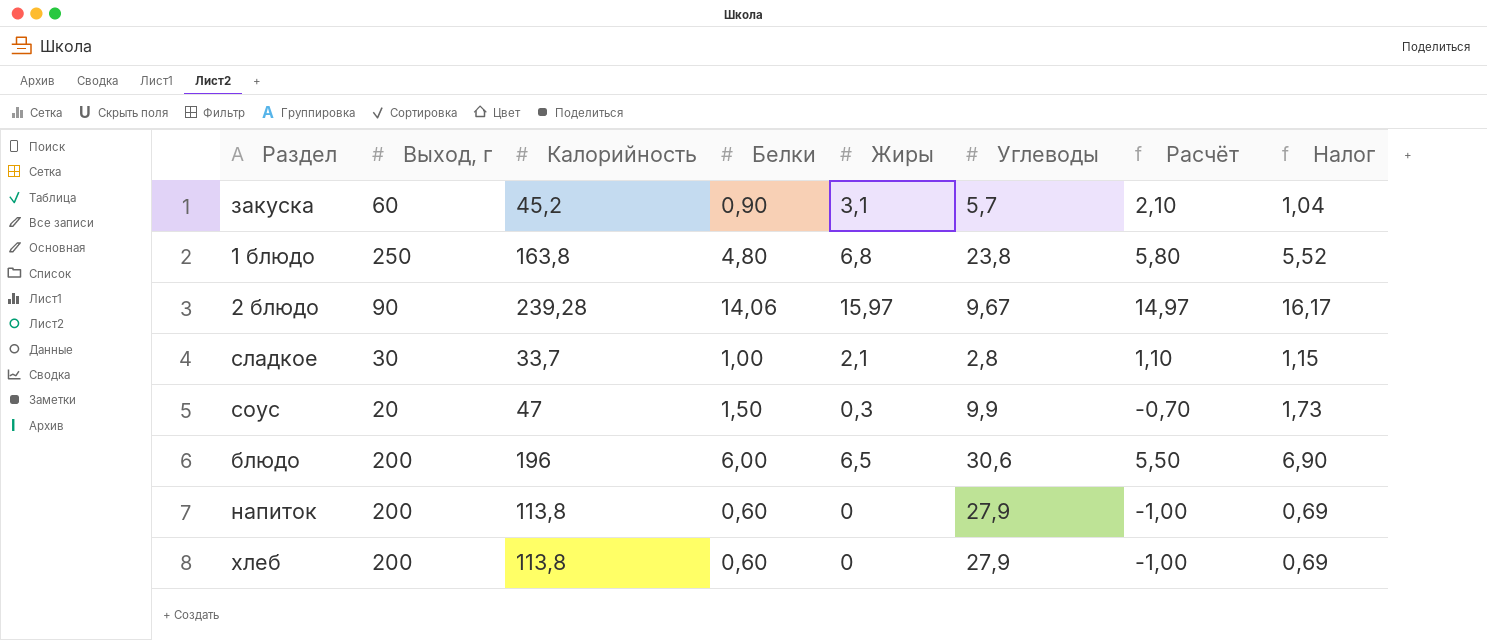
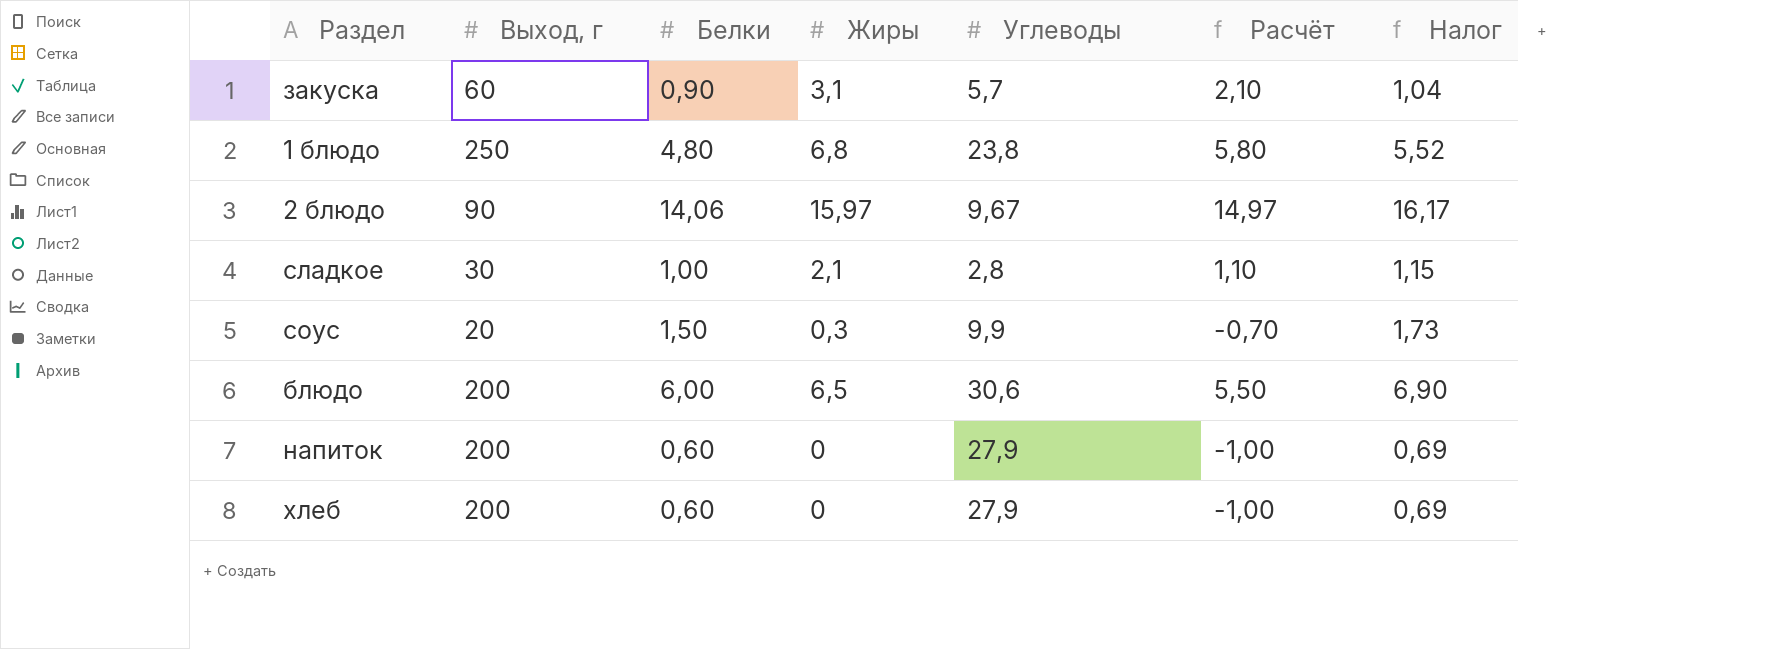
column Калорийность | position: 3 -> none

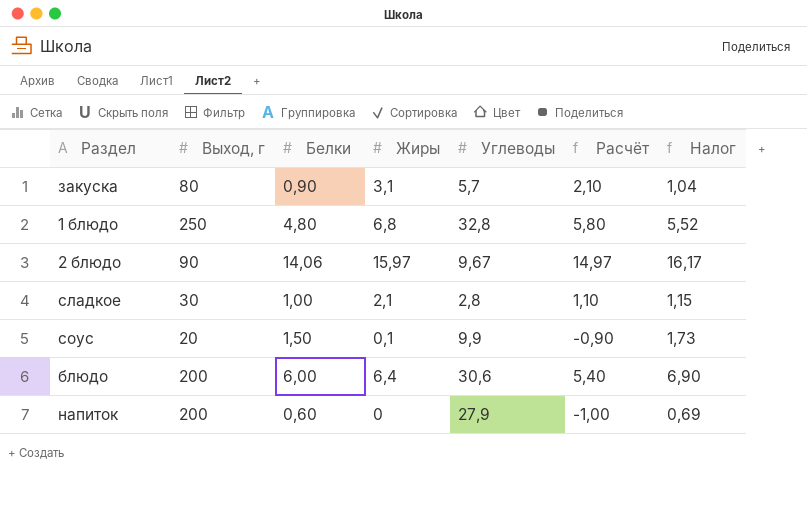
row хлеб: 200 | 0,60 | 0 | 27,9 | -1,00 | 0,69 -> none
закуска | Выход, г: 60 -> 80
1 блюдо | Углеводы: 23,8 -> 32,8
соус | Жиры: 0,3 -> 0,1
соус | Расчёт: -0,70 -> -0,90
блюдо | Жиры: 6,5 -> 6,4
блюдо | Расчёт: 5,50 -> 5,40

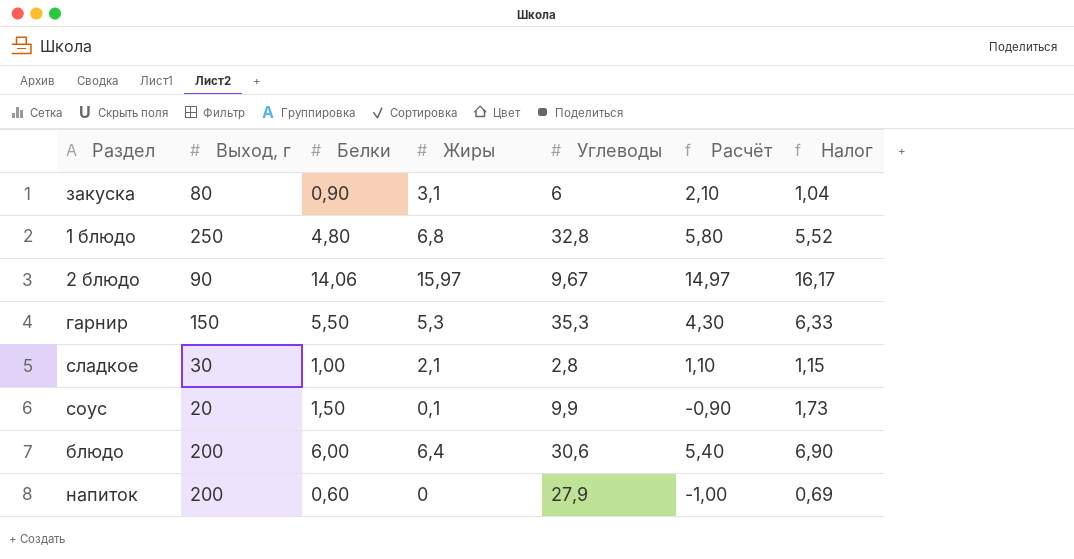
закуска | Углеводы: 5,7 -> 6
row гарнир: none -> 150 | 5,50 | 5,3 | 35,3 | 4,30 | 6,33

